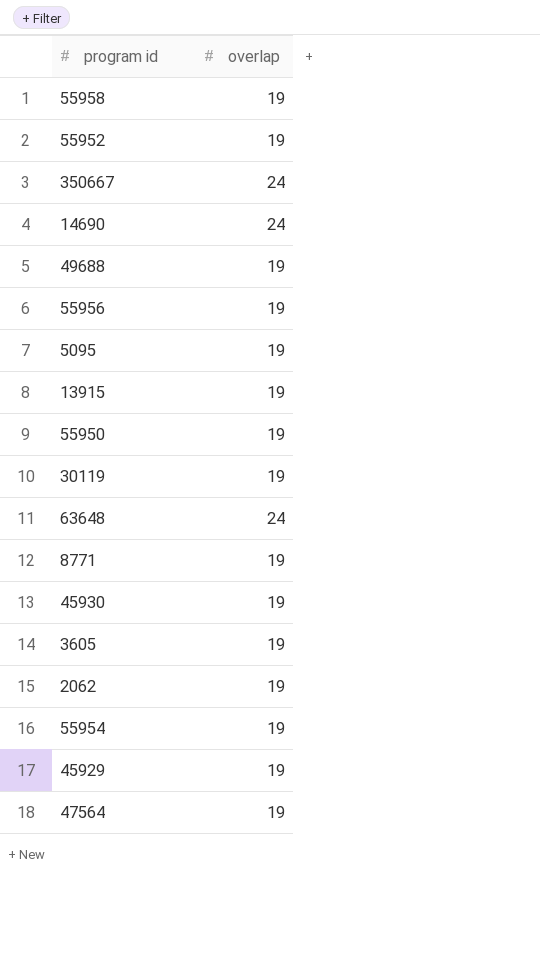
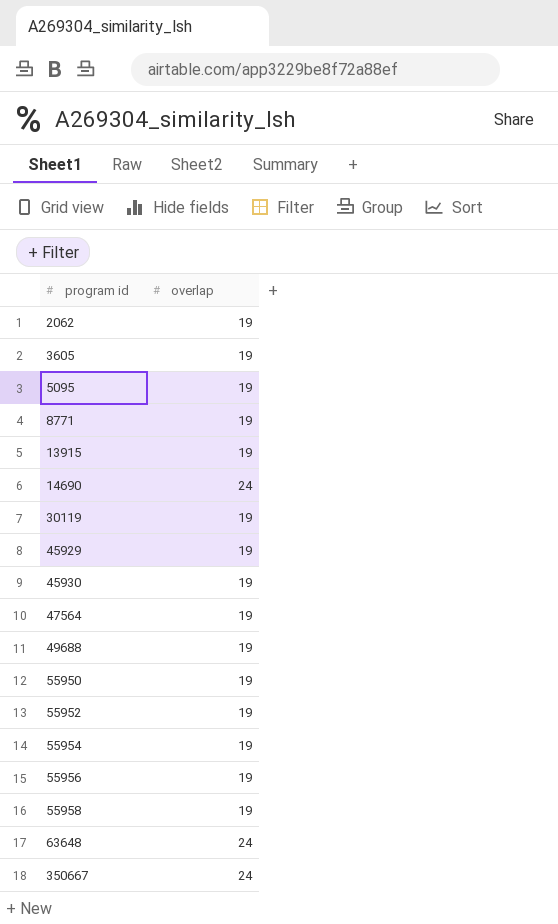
row order: none -> program id ascending

